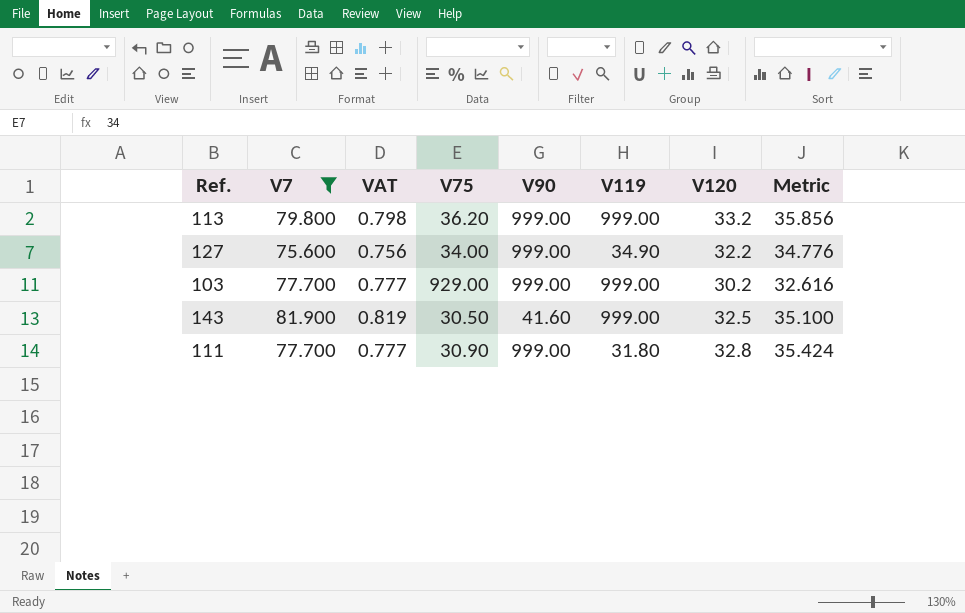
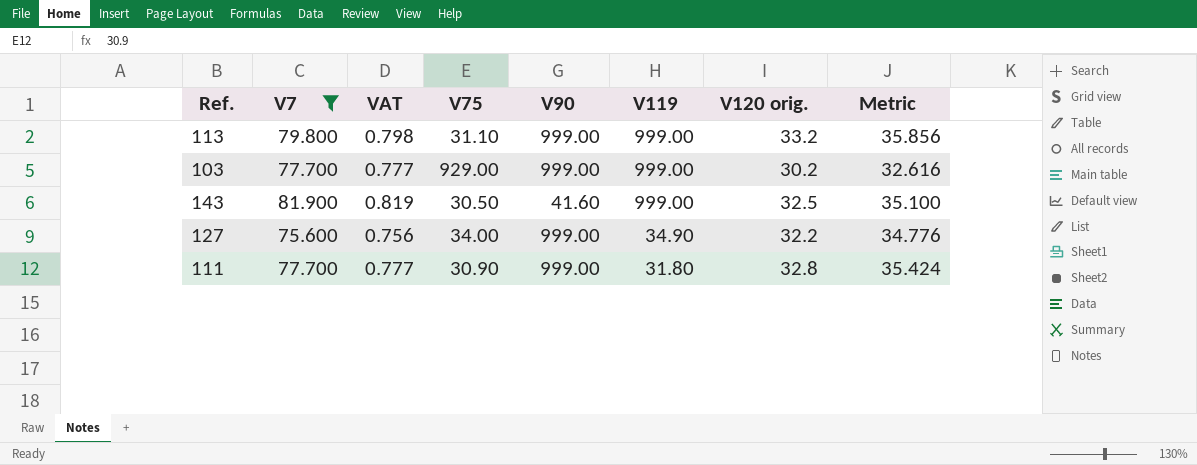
row order: none -> V119 descending
column name: V120 -> V120 orig.
113 | V75: 36.20 -> 31.10

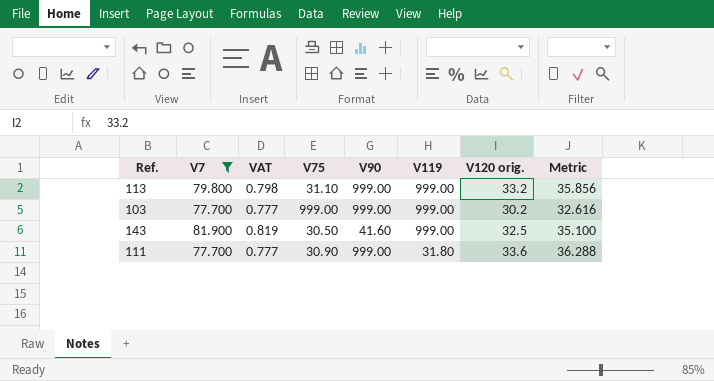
row 127: 75.600 | 0.756 | 34.00 | 999.00 | 34.90 | 32.2 | 34.776 -> none
103 | V75: 929.00 -> 999.00
111 | V120 orig.: 32.8 -> 33.6
111 | Metric: 35.424 -> 36.288

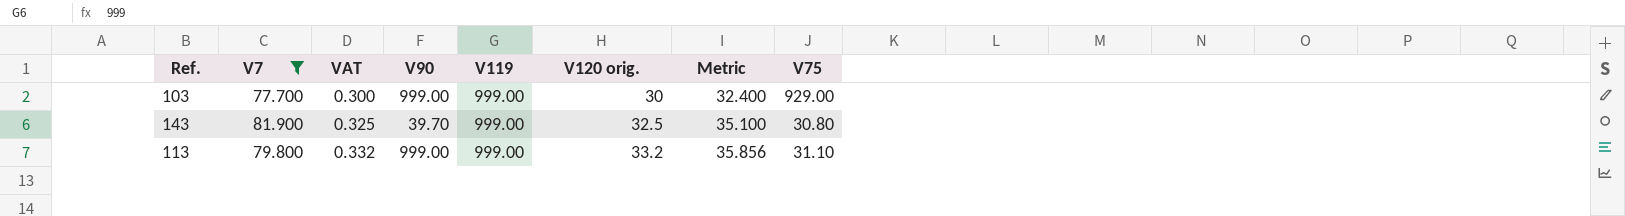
row order: V119 descending -> VAT ascending
column VAT | formula: [V7] * 0.01 -> [V120 orig.] * 0.01
column V75 | position: 4 -> 8
row 111: 77.700 | 0.777 | 30.90 | 999.00 | 31.80 | 33.6 | 36.288 -> none
103 | V120 orig.: 30.2 -> 30
103 | Metric: 32.616 -> 32.400
103 | V75: 999.00 -> 929.00
143 | V90: 41.60 -> 39.70
143 | V75: 30.50 -> 30.80

